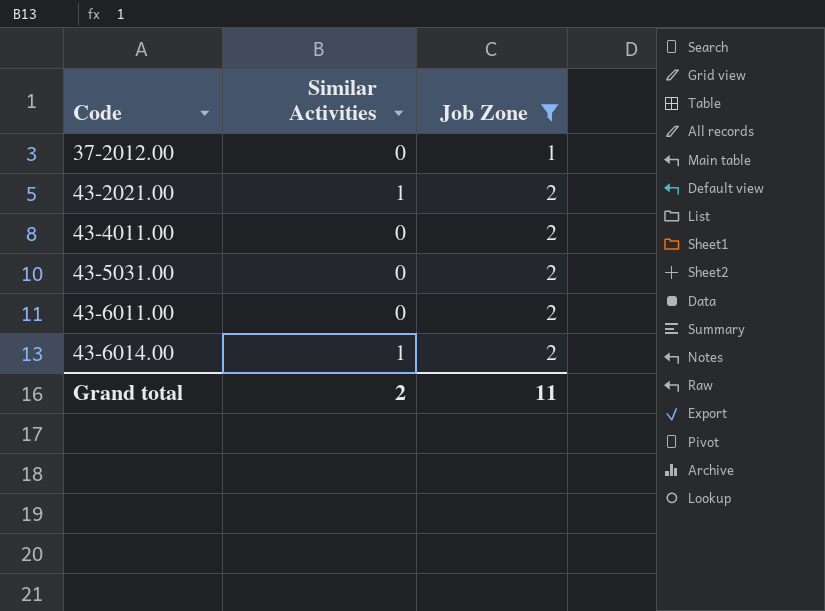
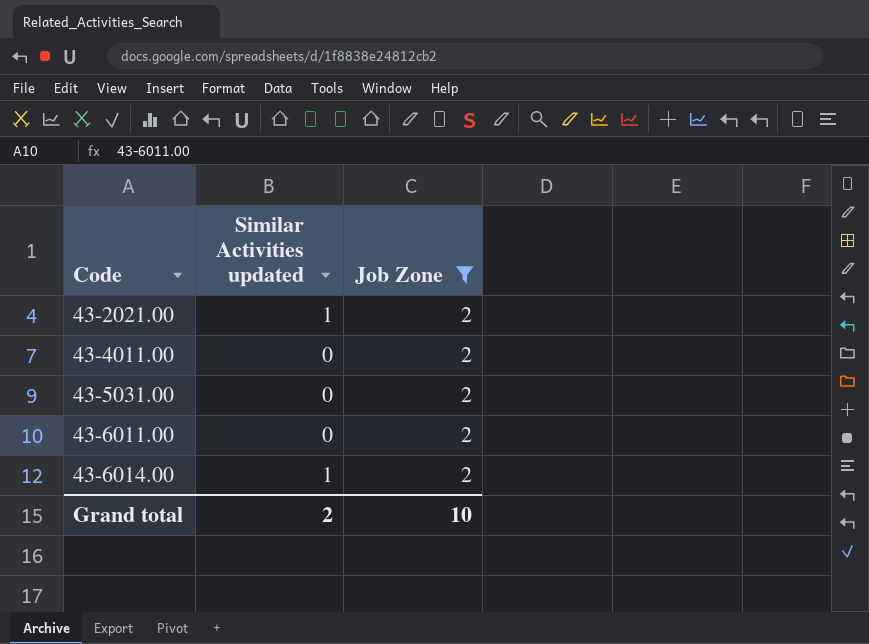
column name: Similar Activities -> Similar Activities updated
row 37-2012.00: 0 | 1 -> none
Grand total | Job Zone: 11 -> 10

